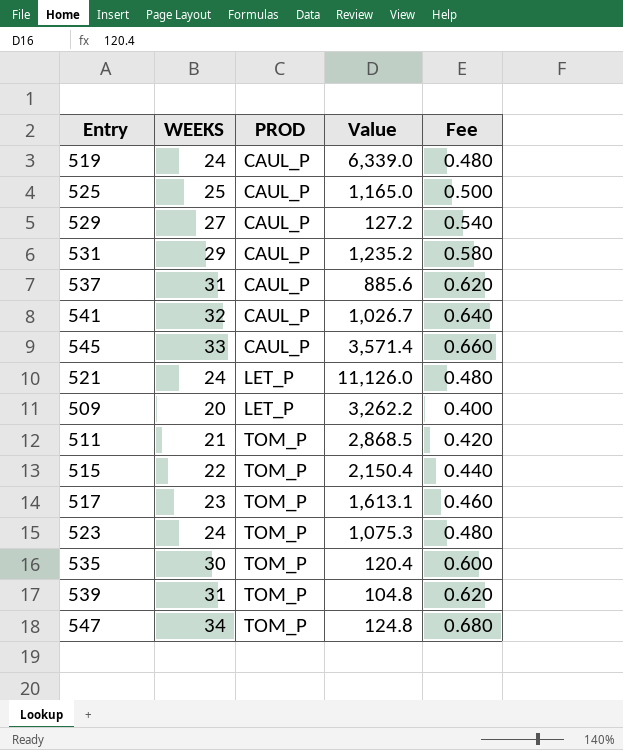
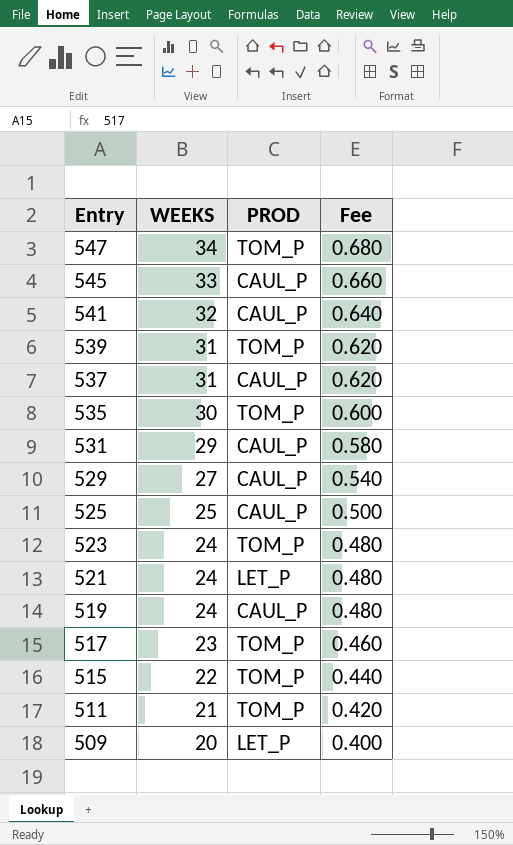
row order: PROD ascending -> Entry descending
column Value | position: 4 -> none

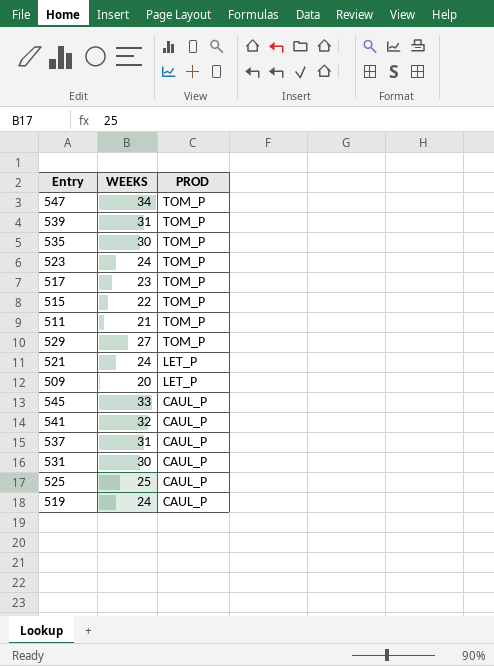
row order: Entry descending -> PROD descending
column Fee | formula: [WEEKS] * 0.02 -> none
529 | PROD: CAUL_P -> TOM_P
531 | WEEKS: 29 -> 30

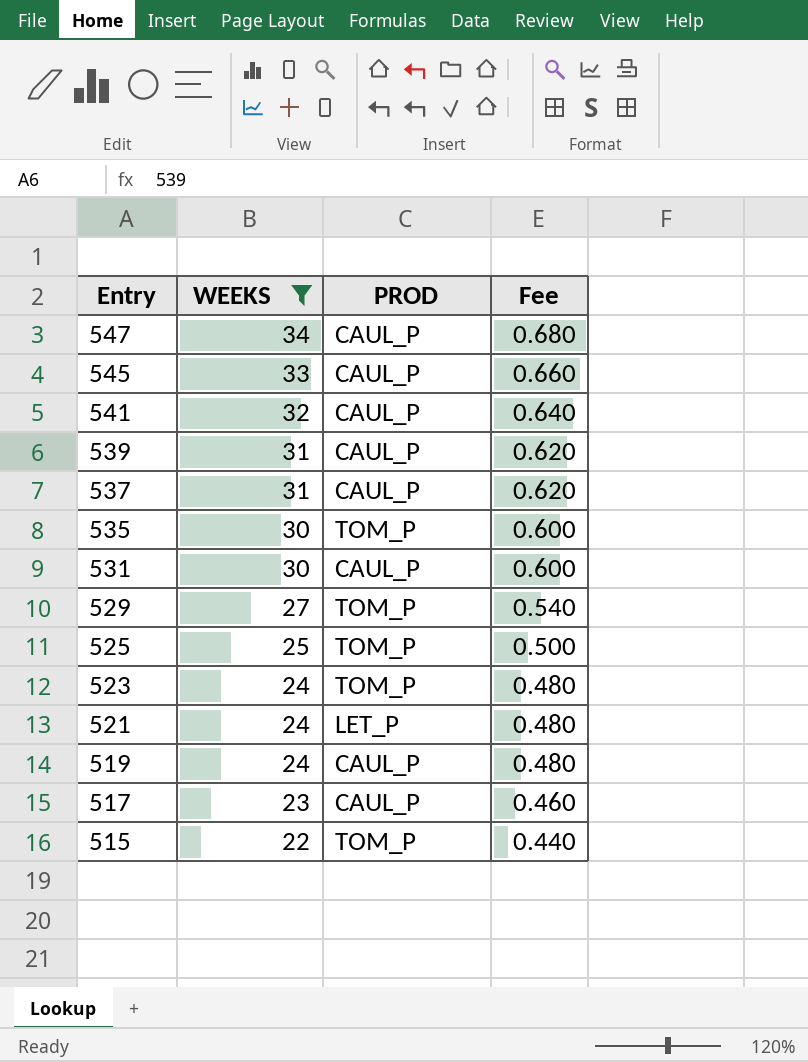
filter: none -> WEEKS >= 22
row order: PROD descending -> Entry descending
column Fee | formula: none -> [WEEKS] * 0.02
547 | PROD: TOM_P -> CAUL_P
539 | PROD: TOM_P -> CAUL_P
525 | PROD: CAUL_P -> TOM_P
517 | PROD: TOM_P -> CAUL_P

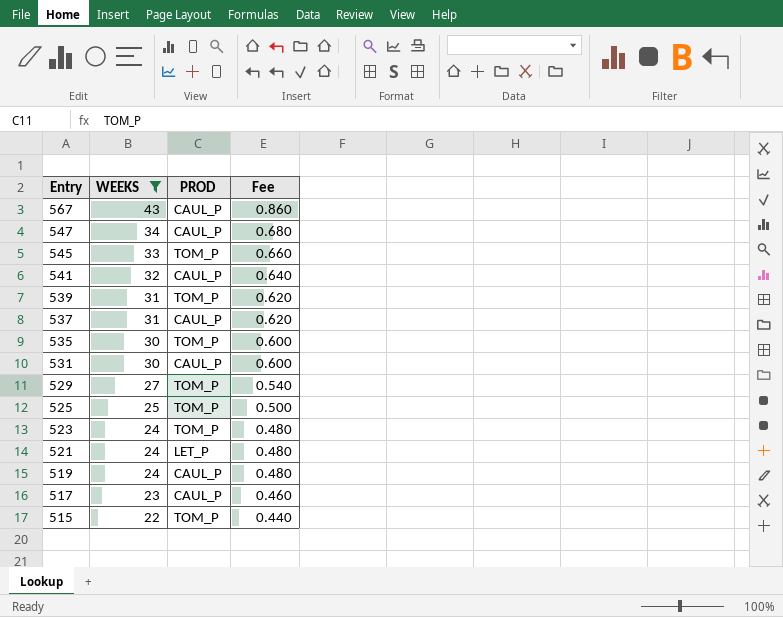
row 567: none -> 43 | CAUL_P | 0.860
545 | PROD: CAUL_P -> TOM_P
539 | PROD: CAUL_P -> TOM_P

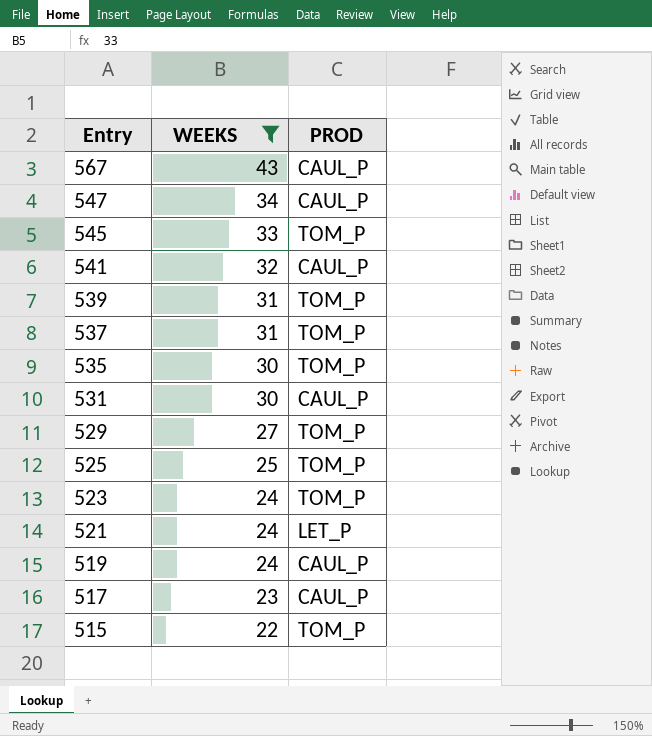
column Fee | formula: [WEEKS] * 0.02 -> none
537 | PROD: CAUL_P -> TOM_P

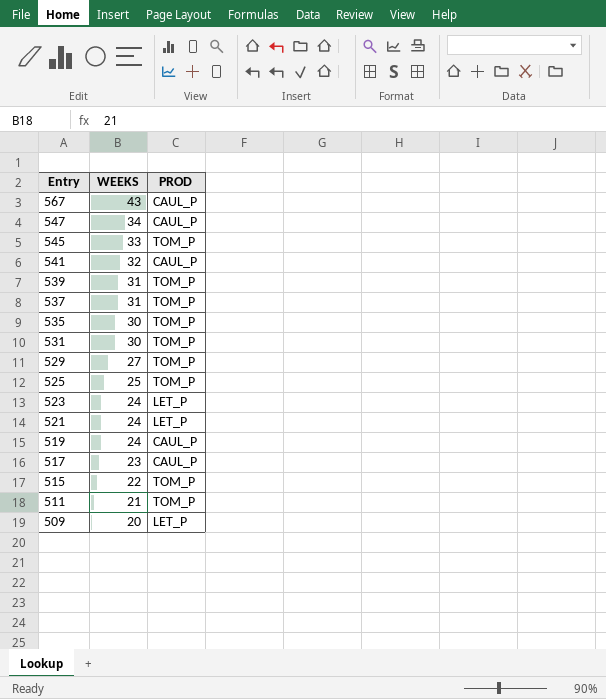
filter: WEEKS >= 22 -> none
531 | PROD: CAUL_P -> TOM_P
523 | PROD: TOM_P -> LET_P

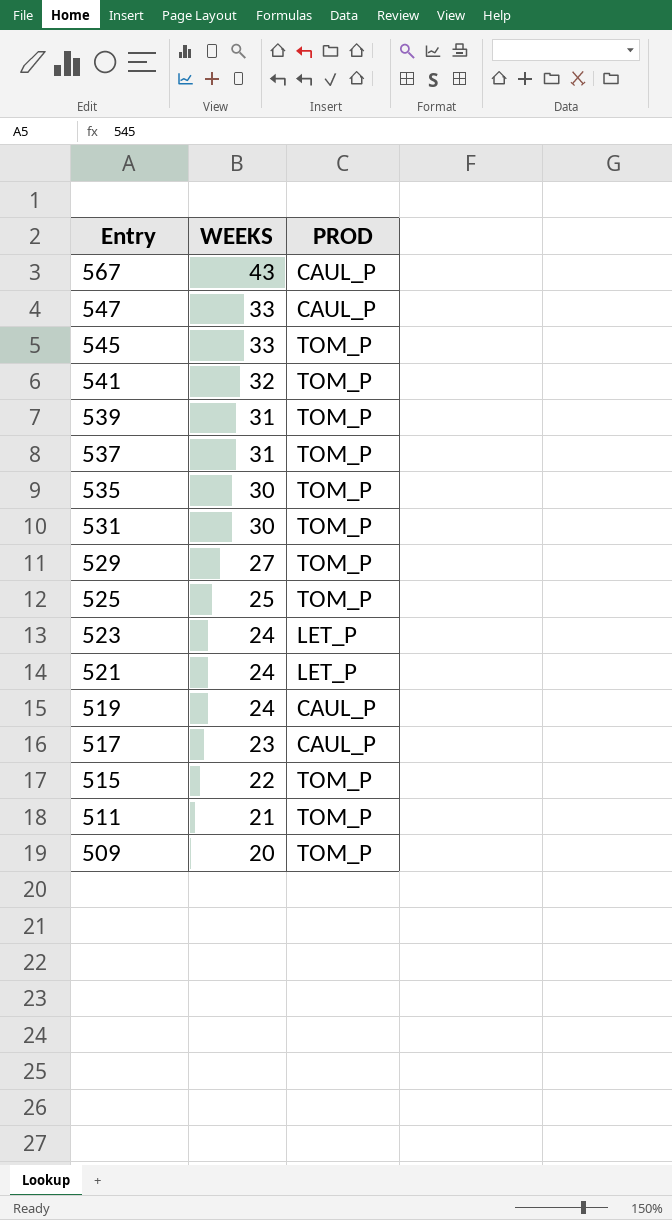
547 | WEEKS: 34 -> 33
541 | PROD: CAUL_P -> TOM_P
509 | PROD: LET_P -> TOM_P

